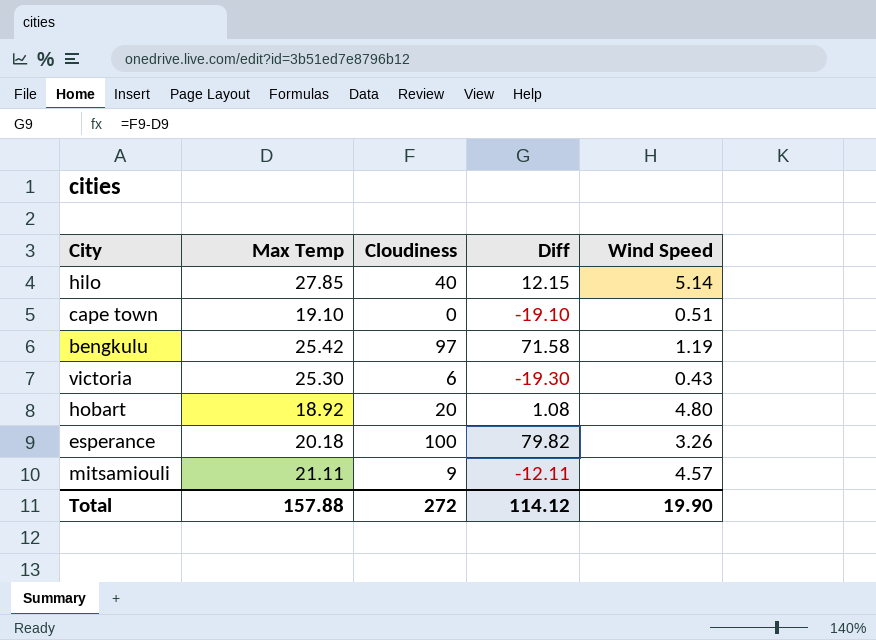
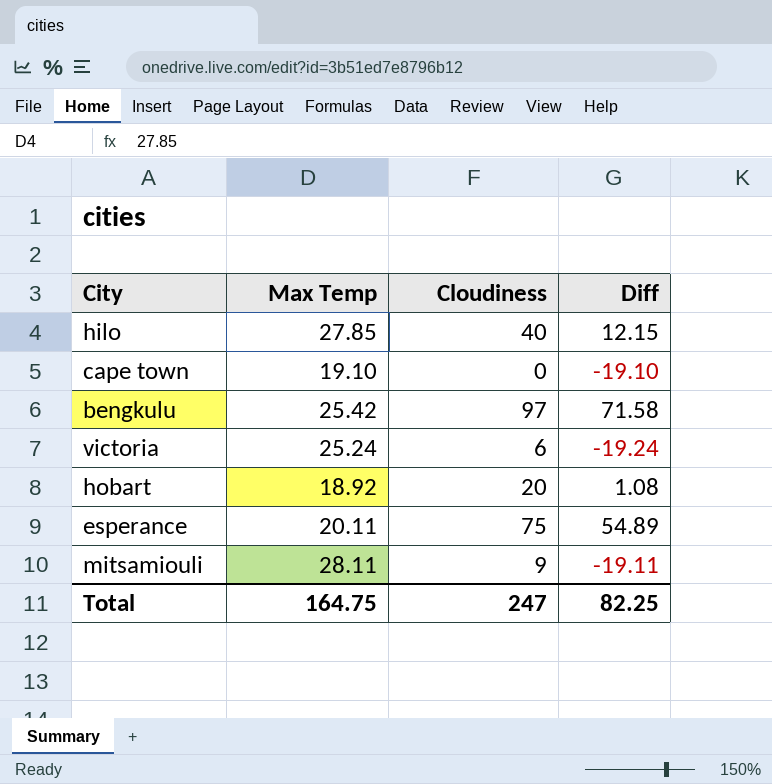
column Wind Speed | position: 5 -> none
victoria | Max Temp: 25.30 -> 25.24
victoria | Diff: -19.30 -> -19.24
esperance | Max Temp: 20.18 -> 20.11
esperance | Cloudiness: 100 -> 75
esperance | Diff: 79.82 -> 54.89
mitsamiouli | Max Temp: 21.11 -> 28.11
mitsamiouli | Diff: -12.11 -> -19.11
Total | Max Temp: 157.88 -> 164.75
Total | Cloudiness: 272 -> 247
Total | Diff: 114.12 -> 82.25

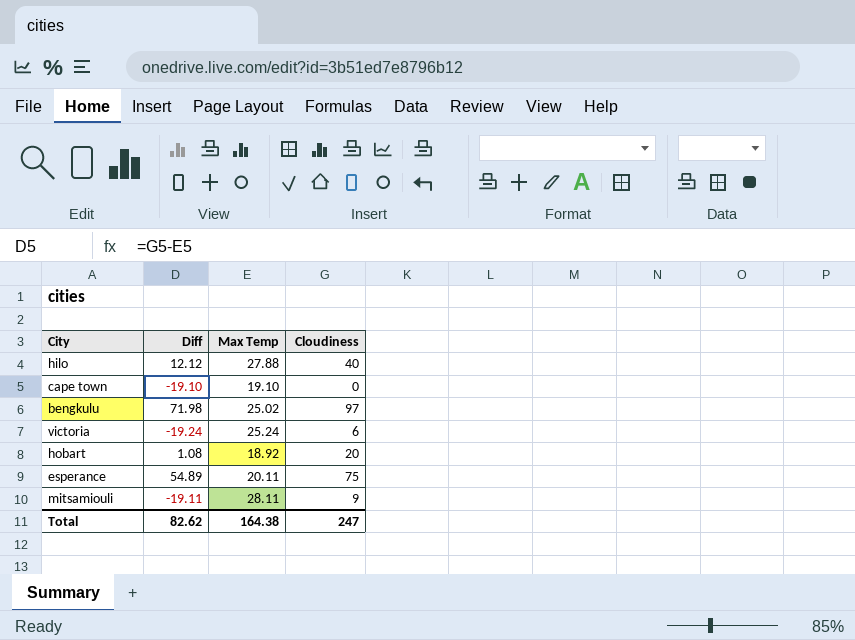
column Diff | position: 4 -> 2
hilo | Diff: 12.15 -> 12.12
hilo | Max Temp: 27.85 -> 27.88
bengkulu | Diff: 71.58 -> 71.98
bengkulu | Max Temp: 25.42 -> 25.02
Total | Diff: 82.25 -> 82.62
Total | Max Temp: 164.75 -> 164.38

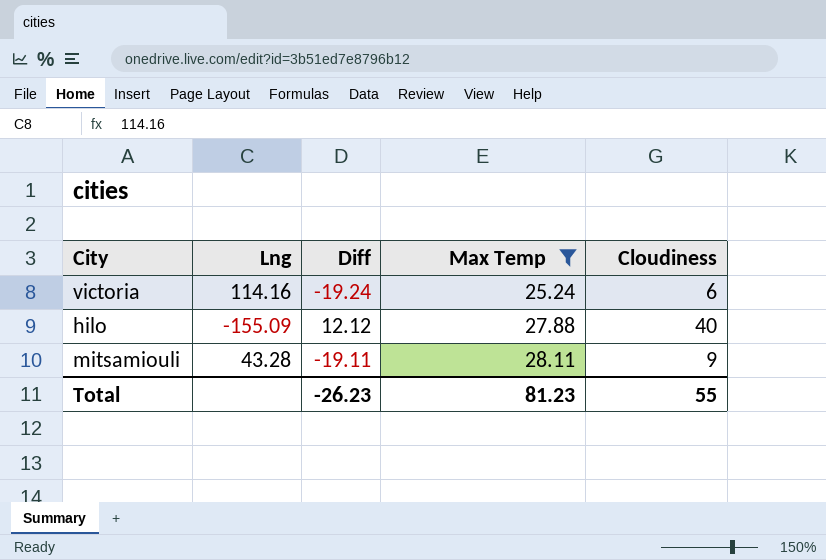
filter: none -> Max Temp >= 25.24
row order: none -> Max Temp ascending
column Lng | position: none -> 2
Total | Diff: 82.62 -> -26.23
Total | Max Temp: 164.38 -> 81.23
Total | Cloudiness: 247 -> 55

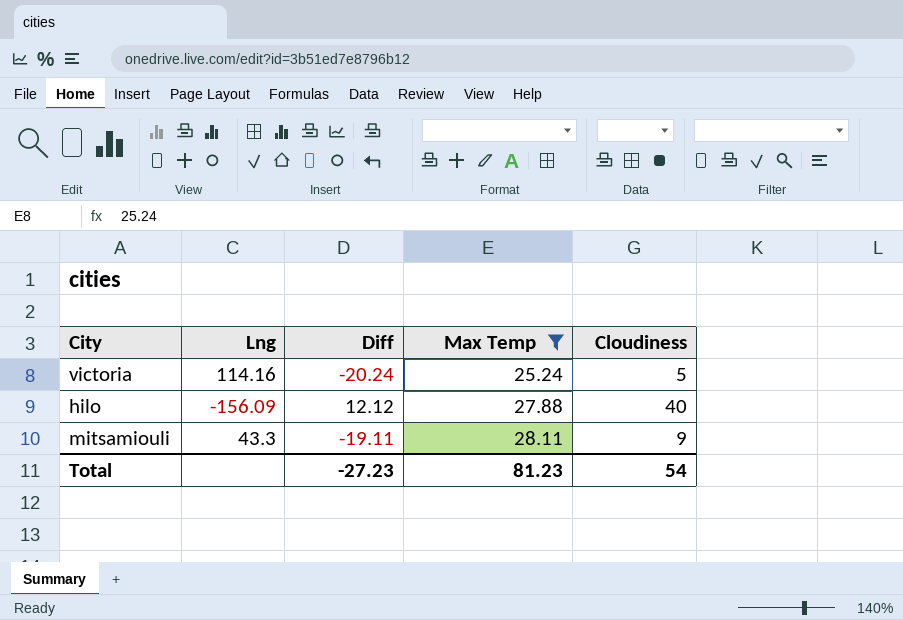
victoria | Diff: -19.24 -> -20.24
victoria | Cloudiness: 6 -> 5
hilo | Lng: -155.09 -> -156.09
mitsamiouli | Lng: 43.28 -> 43.3
Total | Diff: -26.23 -> -27.23
Total | Cloudiness: 55 -> 54

